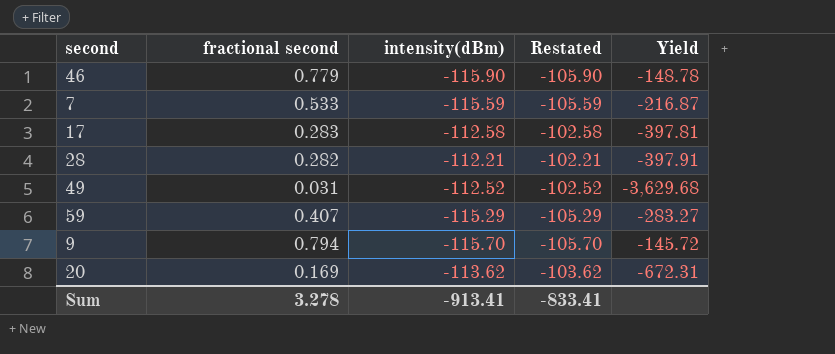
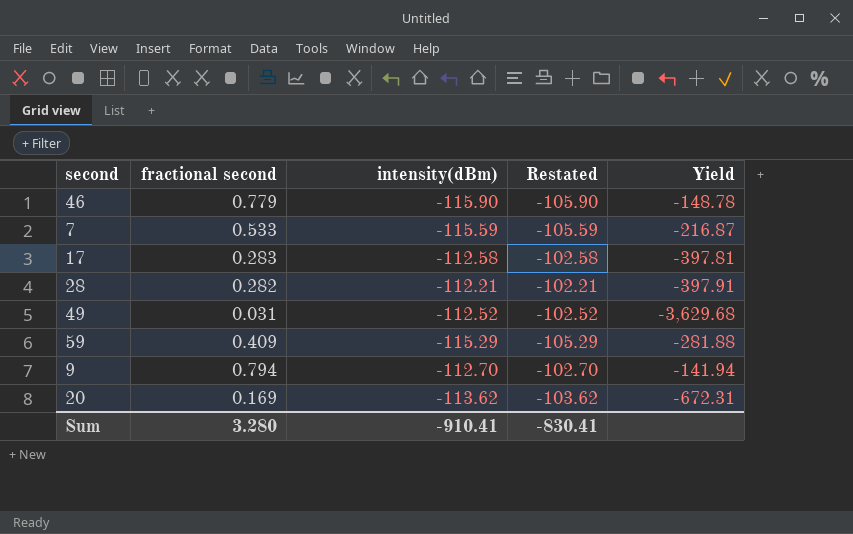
59 | fractional second: 0.407 -> 0.409
59 | Yield: -283.27 -> -281.88
9 | intensity(dBm): -115.70 -> -112.70
9 | Restated: -105.70 -> -102.70
9 | Yield: -145.72 -> -141.94
Sum | fractional second: 3.278 -> 3.280
Sum | intensity(dBm): -913.41 -> -910.41
Sum | Restated: -833.41 -> -830.41

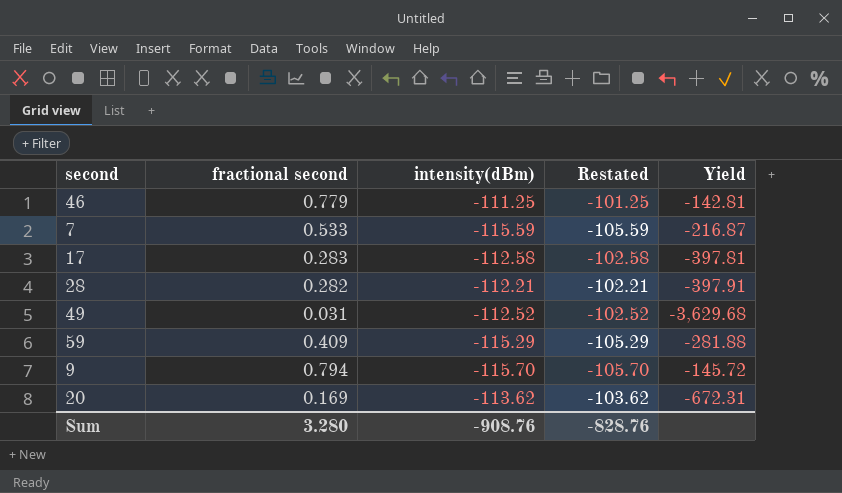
46 | intensity(dBm): -115.90 -> -111.25
46 | Restated: -105.90 -> -101.25
46 | Yield: -148.78 -> -142.81
9 | intensity(dBm): -112.70 -> -115.70
9 | Restated: -102.70 -> -105.70
9 | Yield: -141.94 -> -145.72
Sum | intensity(dBm): -910.41 -> -908.76
Sum | Restated: -830.41 -> -828.76

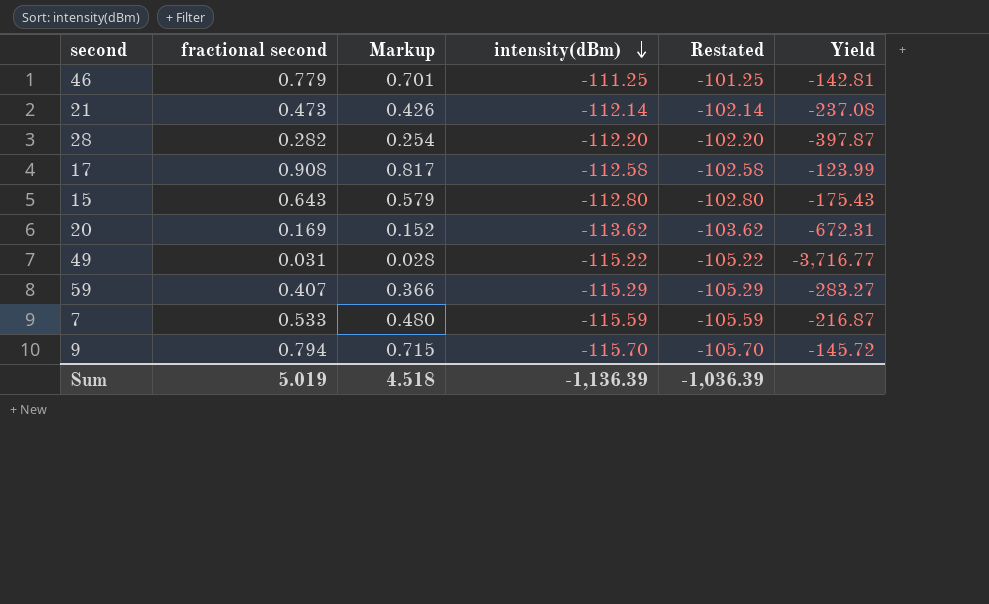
row order: none -> intensity(dBm) descending
column Markup | formula: none -> [fractional second] * 0.9
row 21: none -> 0.473 | 0.426 | -112.14 | -102.14 | -237.08
28 | intensity(dBm): -112.21 -> -112.20
28 | Restated: -102.21 -> -102.20
28 | Yield: -397.91 -> -397.87
17 | fractional second: 0.283 -> 0.908
17 | Yield: -397.81 -> -123.99
row 15: none -> 0.643 | 0.579 | -112.80 | -102.80 | -175.43
49 | intensity(dBm): -112.52 -> -115.22
49 | Restated: -102.52 -> -105.22
49 | Yield: -3,629.68 -> -3,716.77
59 | fractional second: 0.409 -> 0.407
59 | Yield: -281.88 -> -283.27
Sum | fractional second: 3.280 -> 5.019
Sum | intensity(dBm): -908.76 -> -1,136.39
Sum | Restated: -828.76 -> -1,036.39

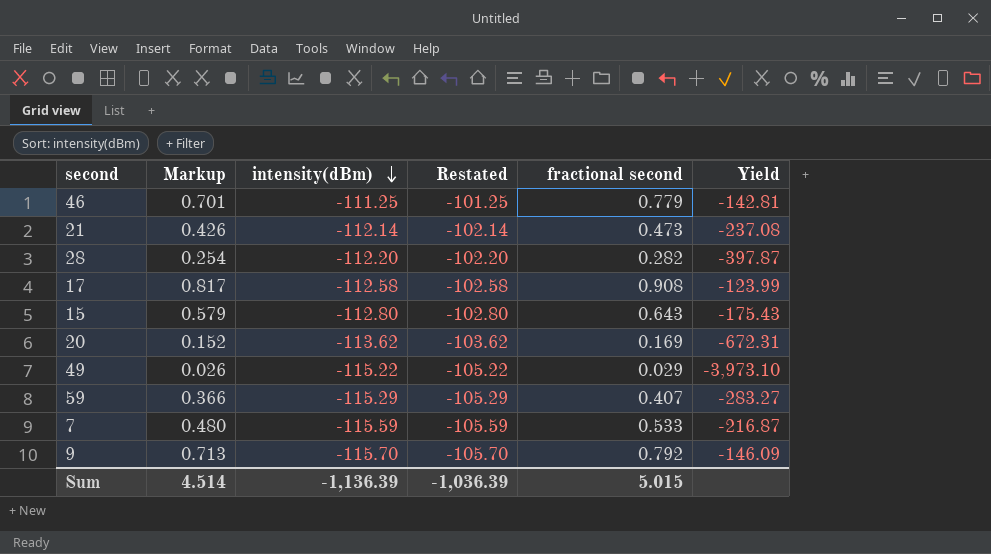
column fractional second | position: 2 -> 5
49 | Markup: 0.028 -> 0.026
49 | fractional second: 0.031 -> 0.029
49 | Yield: -3,716.77 -> -3,973.10
9 | Markup: 0.715 -> 0.713
9 | fractional second: 0.794 -> 0.792
9 | Yield: -145.72 -> -146.09
Sum | Markup: 4.518 -> 4.514
Sum | fractional second: 5.019 -> 5.015

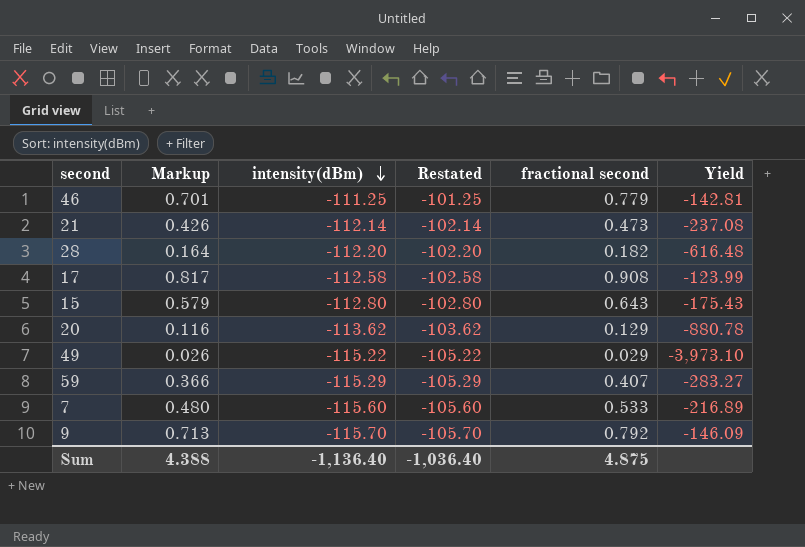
28 | Markup: 0.254 -> 0.164
28 | fractional second: 0.282 -> 0.182
28 | Yield: -397.87 -> -616.48
20 | Markup: 0.152 -> 0.116
20 | fractional second: 0.169 -> 0.129
20 | Yield: -672.31 -> -880.78
7 | intensity(dBm): -115.59 -> -115.60
7 | Restated: -105.59 -> -105.60
7 | Yield: -216.87 -> -216.89
Sum | Markup: 4.514 -> 4.388
Sum | intensity(dBm): -1,136.39 -> -1,136.40
Sum | Restated: -1,036.39 -> -1,036.40
Sum | fractional second: 5.015 -> 4.875

